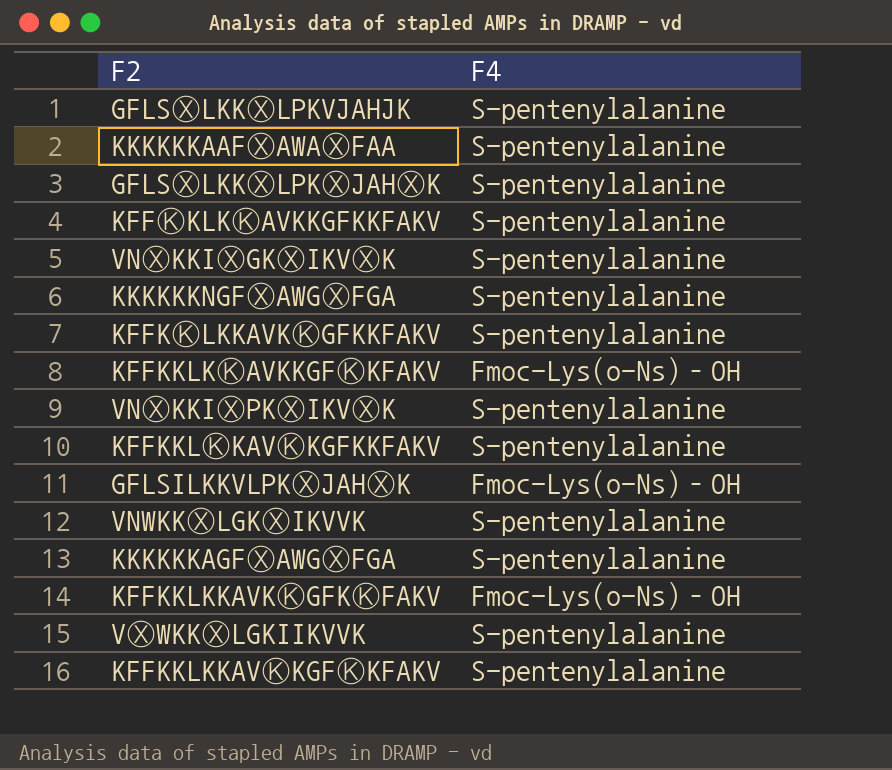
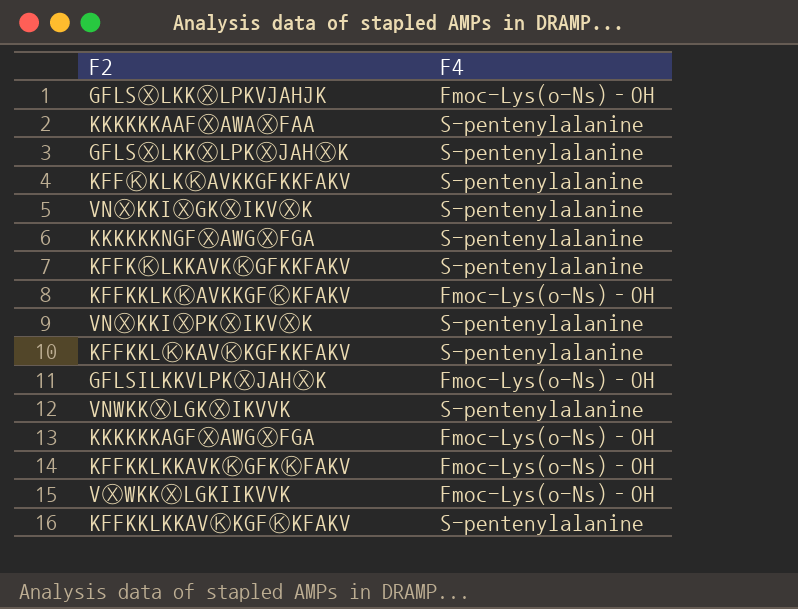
GFLSⓍLKKⓍLPKVJAHJK | F4: S-pentenylalanine -> Fmoc-Lys(o-Ns)–OH
KKKKKKAGFⓍAWGⓍFGA | F4: S-pentenylalanine -> Fmoc-Lys(o-Ns)–OH
VⓍWKKⓍLGKIIKVVK | F4: S-pentenylalanine -> Fmoc-Lys(o-Ns)–OH

